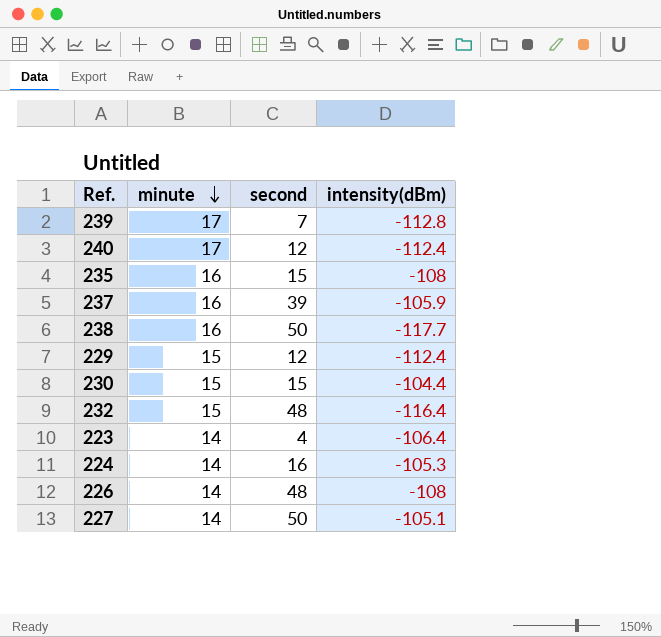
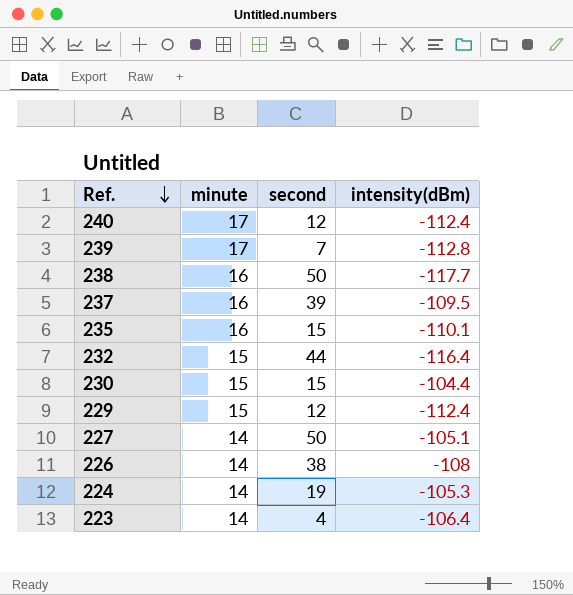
row order: minute descending -> Ref. descending
237 | intensity(dBm): -105.9 -> -109.5
235 | intensity(dBm): -108 -> -110.1
232 | second: 48 -> 44
226 | second: 48 -> 38
224 | second: 16 -> 19

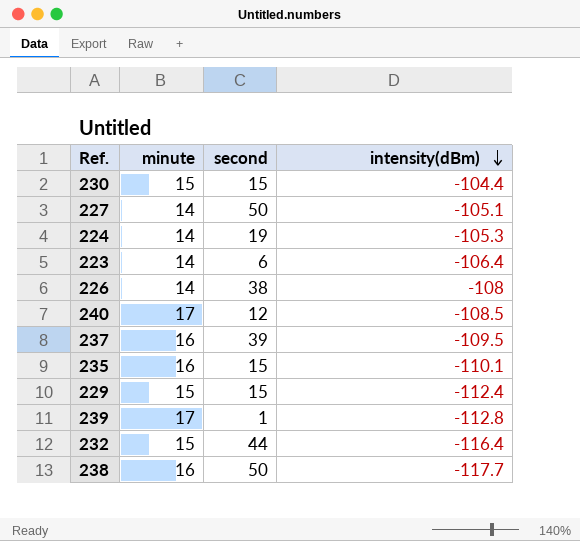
row order: Ref. descending -> intensity(dBm) descending
223 | second: 4 -> 6
240 | intensity(dBm): -112.4 -> -108.5
229 | second: 12 -> 15
239 | second: 7 -> 1

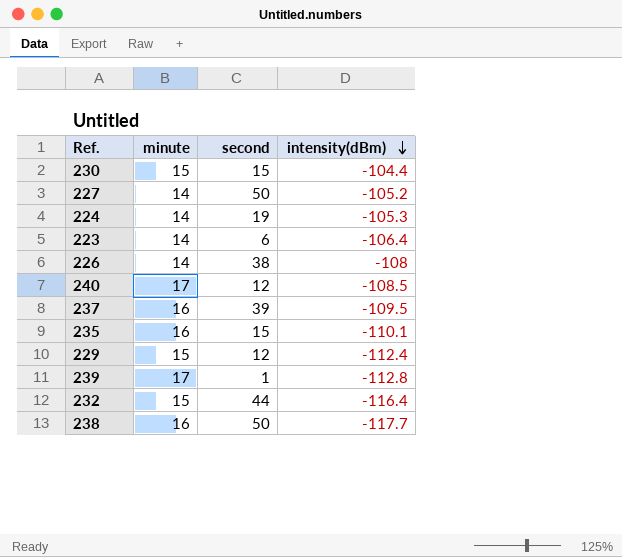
227 | intensity(dBm): -105.1 -> -105.2
229 | second: 15 -> 12

